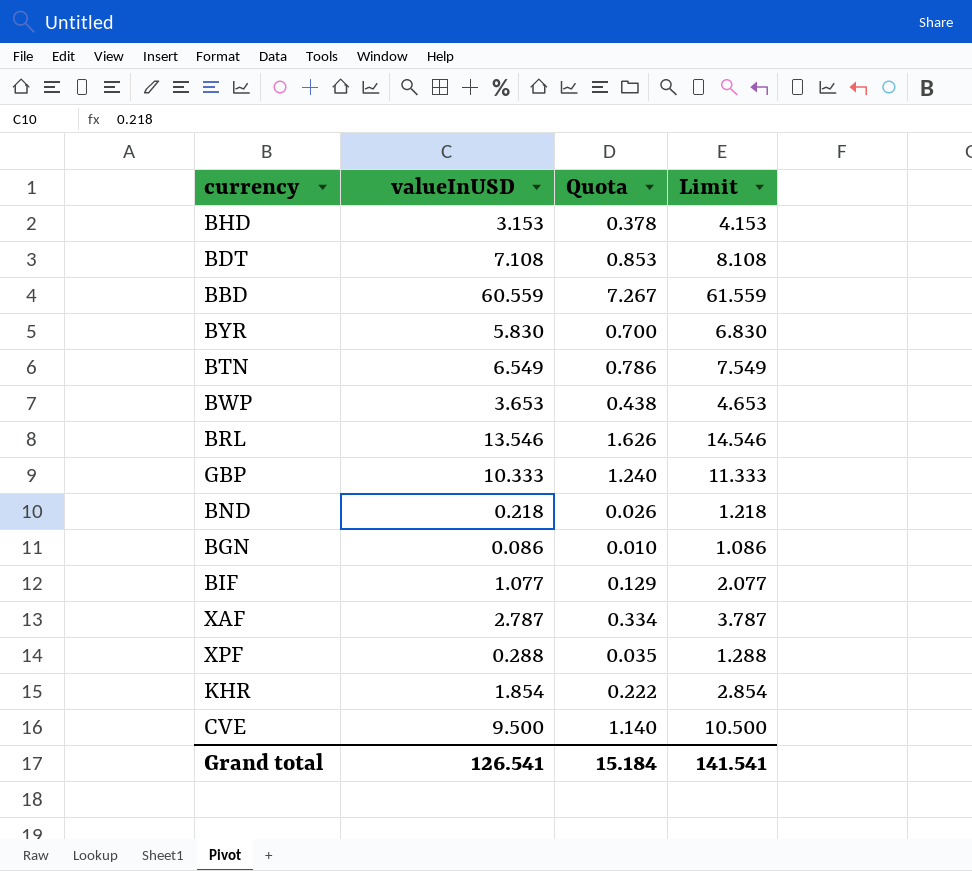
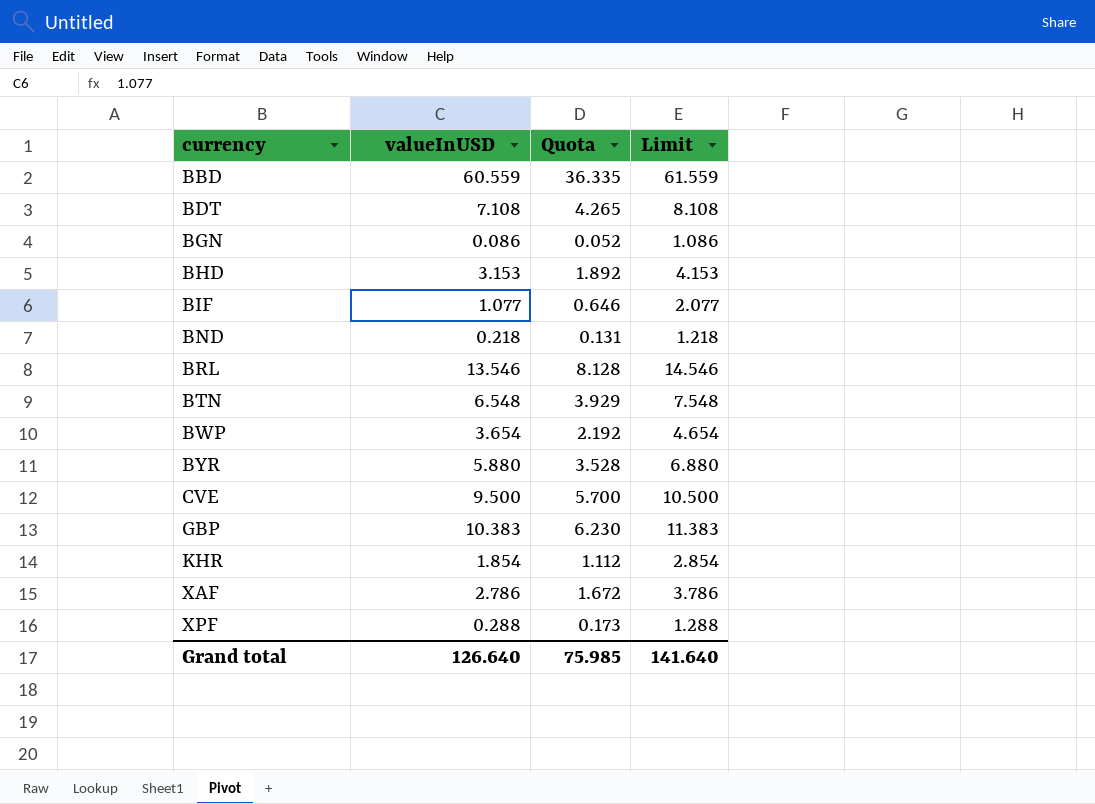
row order: none -> currency ascending
column Quota | formula: [valueInUSD] * 0.12 -> [valueInUSD] * 0.6
BTN | valueInUSD: 6.549 -> 6.548
BTN | Limit: 7.549 -> 7.548
BWP | valueInUSD: 3.653 -> 3.654
BWP | Limit: 4.653 -> 4.654
BYR | valueInUSD: 5.830 -> 5.880
BYR | Limit: 6.830 -> 6.880
GBP | valueInUSD: 10.333 -> 10.383
GBP | Limit: 11.333 -> 11.383
XAF | valueInUSD: 2.787 -> 2.786
XAF | Limit: 3.787 -> 3.786
Grand total | valueInUSD: 126.541 -> 126.640
Grand total | Quota: 15.184 -> 75.985
Grand total | Limit: 141.541 -> 141.640

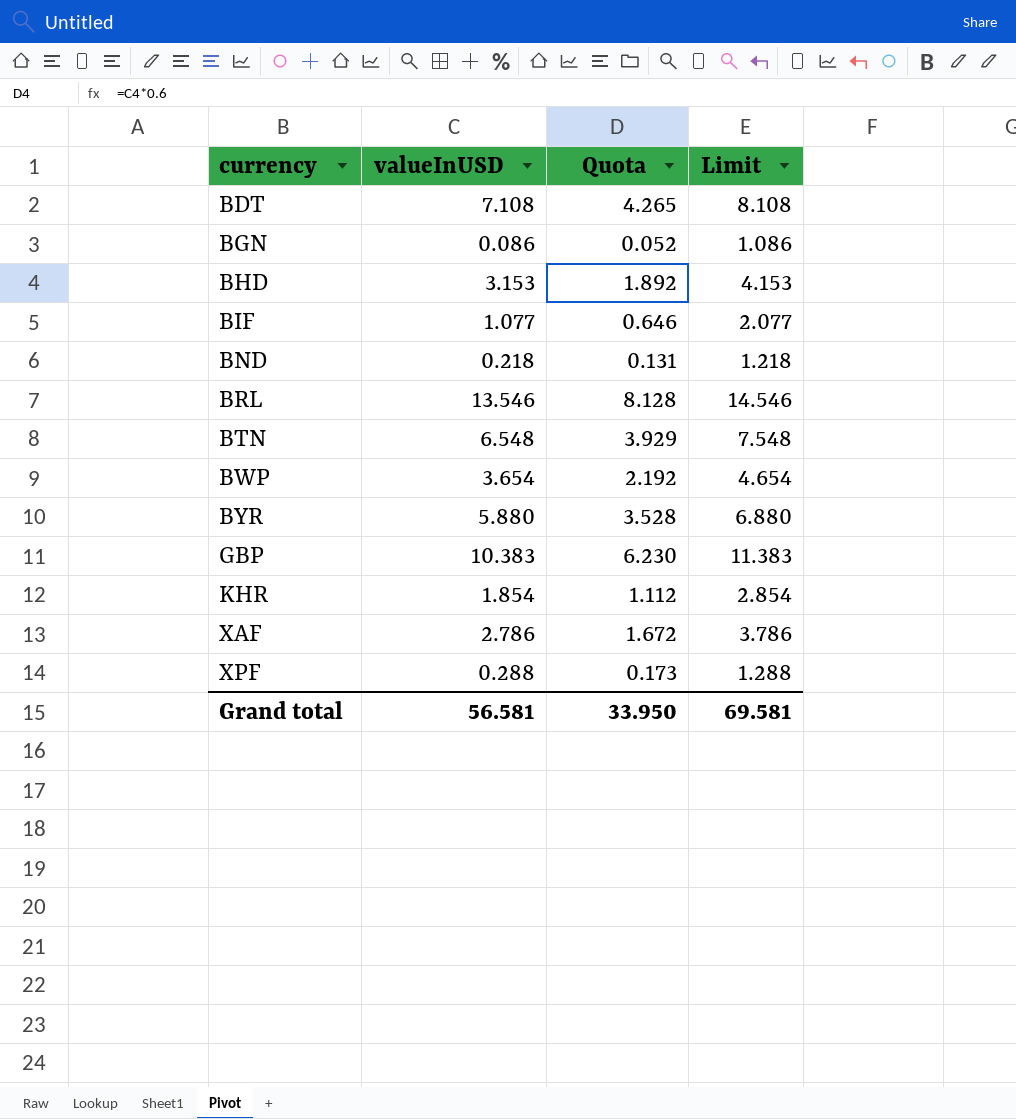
row BBD: 60.559 | 36.335 | 61.559 -> none
row CVE: 9.500 | 5.700 | 10.500 -> none
Grand total | valueInUSD: 126.640 -> 56.581
Grand total | Quota: 75.985 -> 33.950
Grand total | Limit: 141.640 -> 69.581

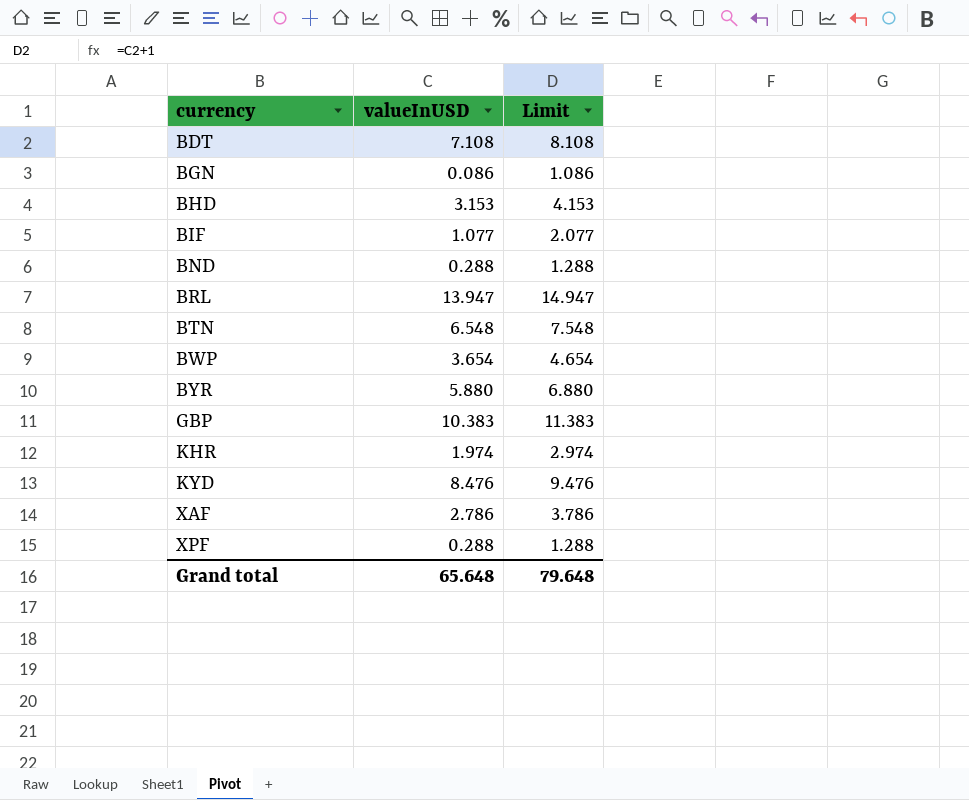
column Quota | formula: [valueInUSD] * 0.6 -> none
BND | valueInUSD: 0.218 -> 0.288
BND | Limit: 1.218 -> 1.288
BRL | valueInUSD: 13.546 -> 13.947
BRL | Limit: 14.546 -> 14.947
KHR | valueInUSD: 1.854 -> 1.974
KHR | Limit: 2.854 -> 2.974
row KYD: none -> 8.476 | 9.476
Grand total | valueInUSD: 56.581 -> 65.648
Grand total | Limit: 69.581 -> 79.648

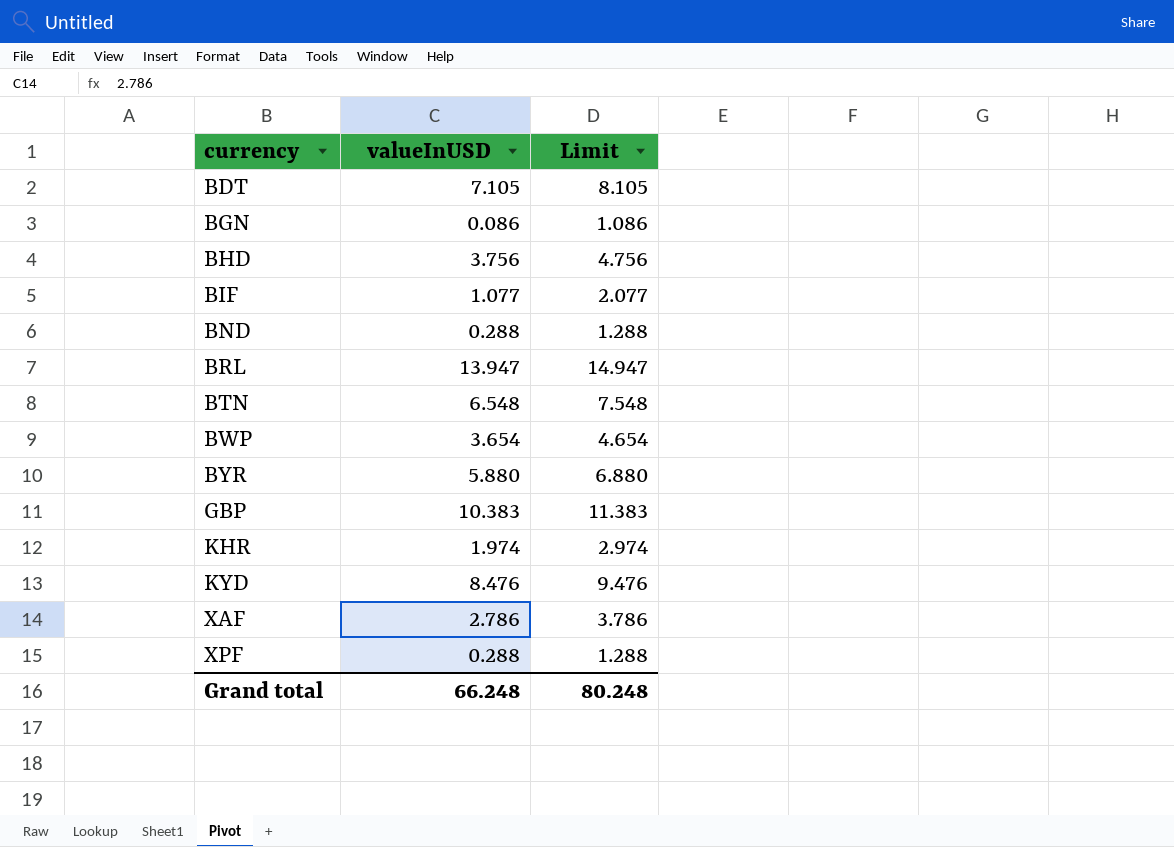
BDT | valueInUSD: 7.108 -> 7.105
BDT | Limit: 8.108 -> 8.105
BHD | valueInUSD: 3.153 -> 3.756
BHD | Limit: 4.153 -> 4.756
Grand total | valueInUSD: 65.648 -> 66.248
Grand total | Limit: 79.648 -> 80.248

